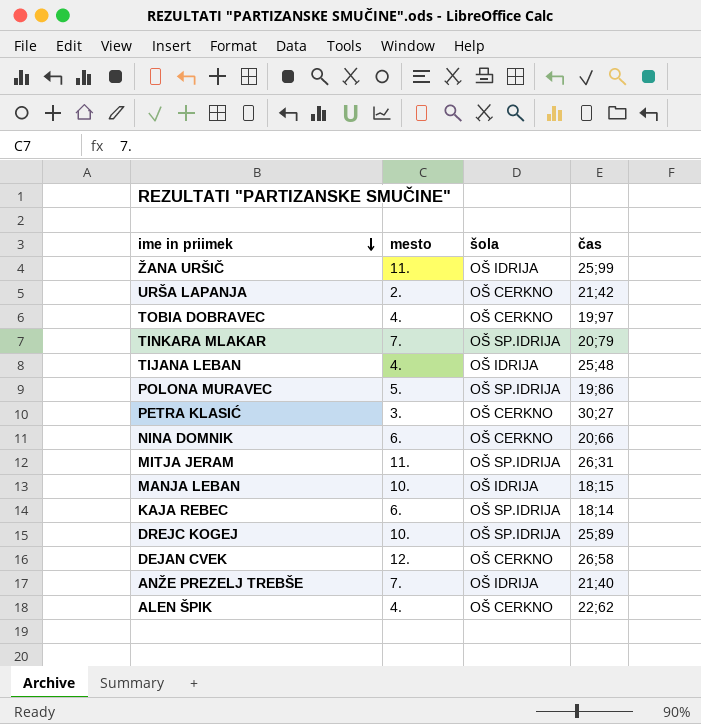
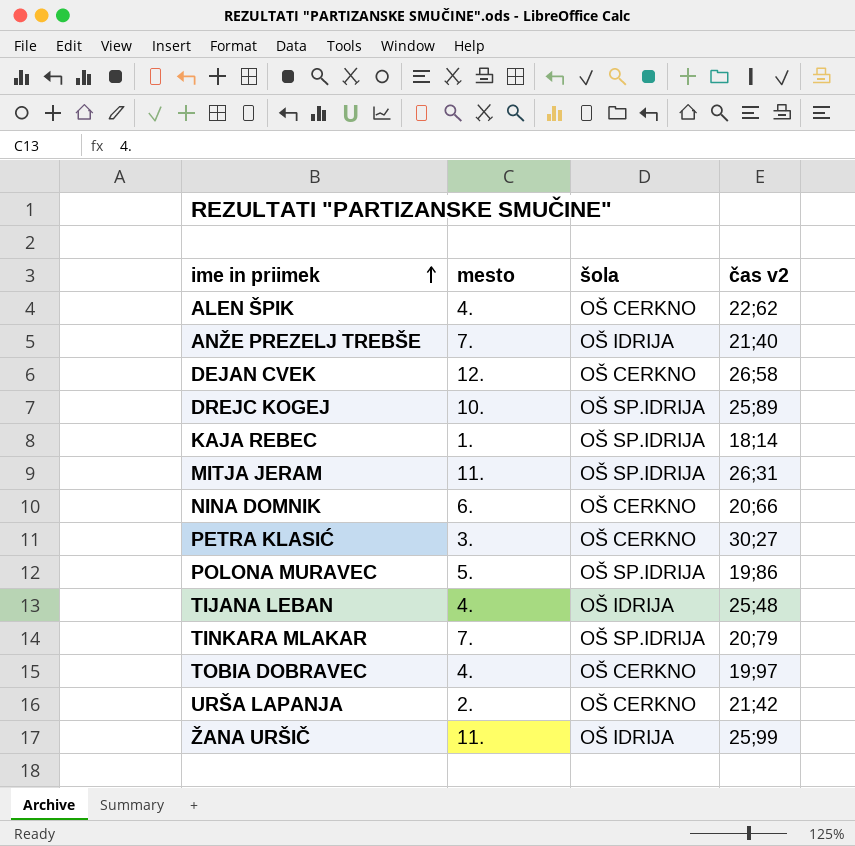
row order: ime in priimek descending -> ime in priimek ascending
column name: čas -> čas v2
row MANJA LEBAN: 10. | OŠ IDRIJA | 18;15 -> none
KAJA REBEC | mesto: 6. -> 1.

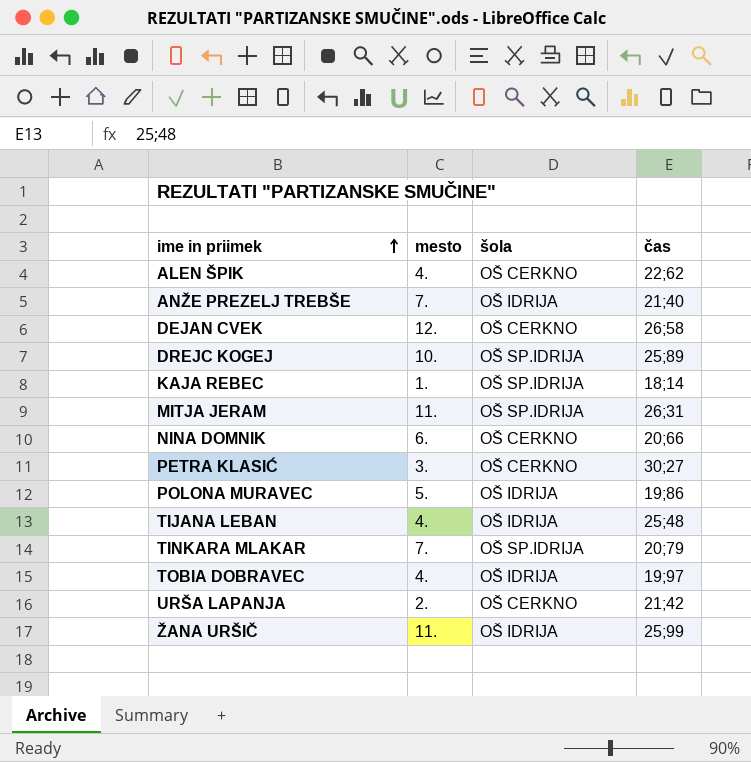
column name: čas v2 -> čas
POLONA MURAVEC | šola: OŠ SP.IDRIJA -> OŠ IDRIJA
TOBIA DOBRAVEC | šola: OŠ CERKNO -> OŠ IDRIJA

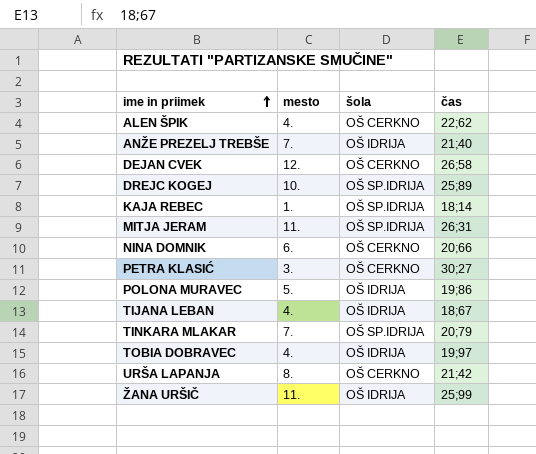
TIJANA LEBAN | čas: 25;48 -> 18;67
URŠA LAPANJA | mesto: 2. -> 8.

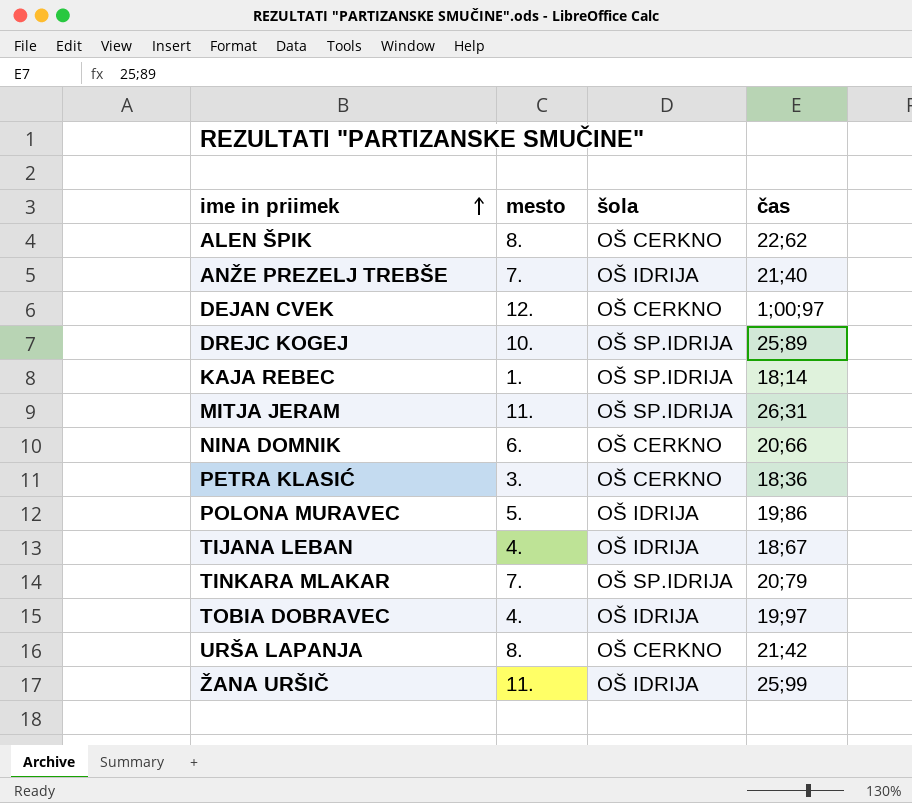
ALEN ŠPIK | mesto: 4. -> 8.
DEJAN CVEK | čas: 26;58 -> 1;00;97
PETRA KLASIĆ | čas: 30;27 -> 18;36

